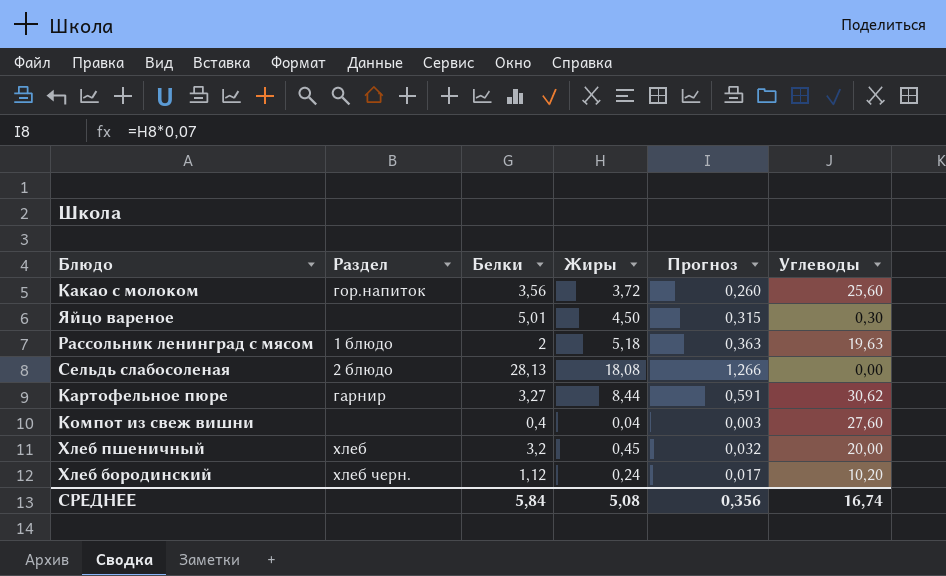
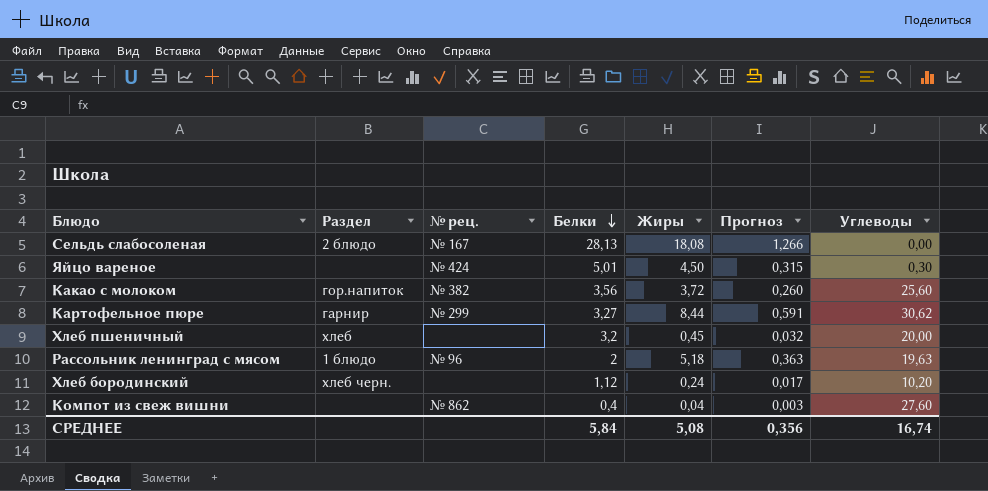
row order: none -> Белки descending
column № рец. | position: none -> 3

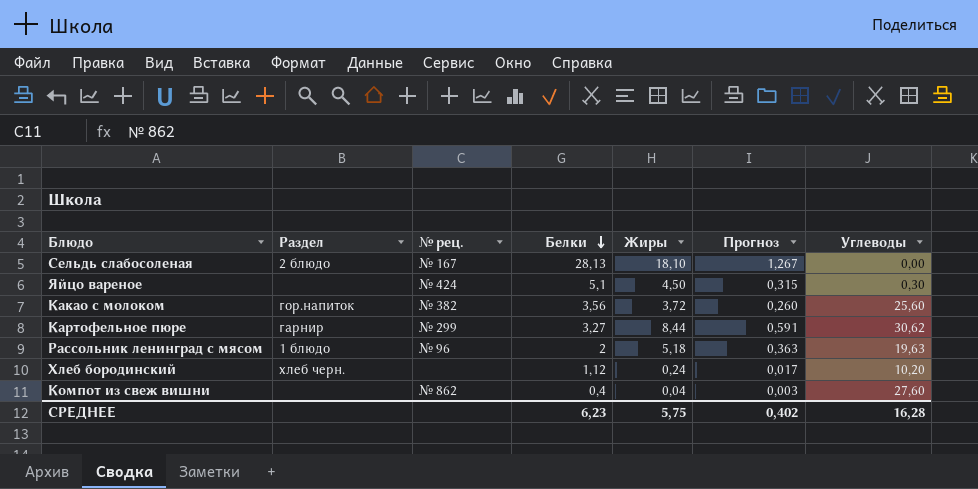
row Хлеб пшеничный: хлеб | none | 3,2 | 0,45 | 0,032 | 20,00 -> none
Сельдь слабосоленая | Жиры: 18,08 -> 18,10
Сельдь слабосоленая | Прогноз: 1,266 -> 1,267
Яйцо вареное | Белки: 5,01 -> 5,1
СРЕДНЕЕ | Белки: 5,84 -> 6,23
СРЕДНЕЕ | Жиры: 5,08 -> 5,75
СРЕДНЕЕ | Прогноз: 0,356 -> 0,402
СРЕДНЕЕ | Углеводы: 16,74 -> 16,28

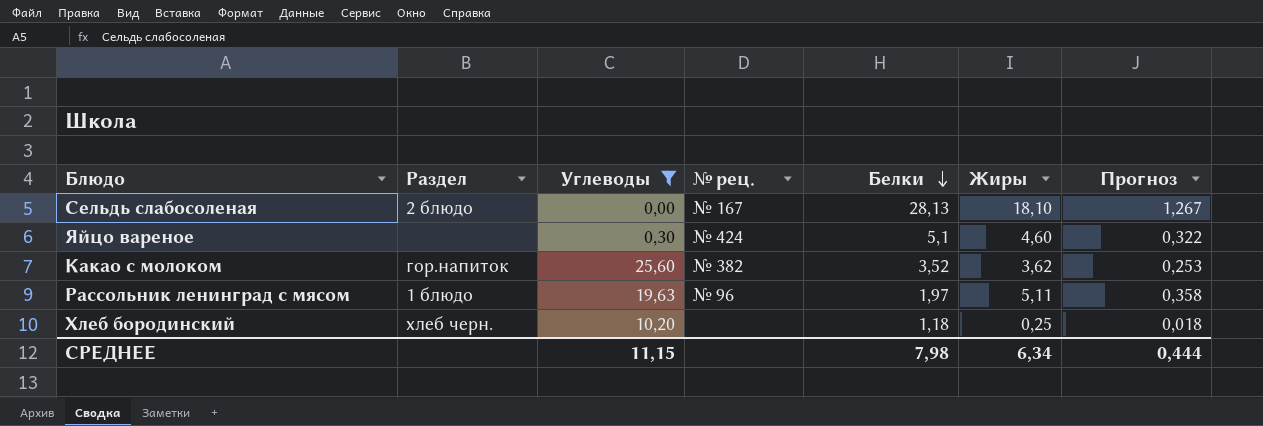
filter: none -> Углеводы <= 25,60
column Углеводы | position: 7 -> 3
Яйцо вареное | Жиры: 4,50 -> 4,60
Яйцо вареное | Прогноз: 0,315 -> 0,322
Какао с молоком | Белки: 3,56 -> 3,52
Какао с молоком | Жиры: 3,72 -> 3,62
Какао с молоком | Прогноз: 0,260 -> 0,253
Рассольник ленинград с мясом | Белки: 2 -> 1,97
Рассольник ленинград с мясом | Жиры: 5,18 -> 5,11
Рассольник ленинград с мясом | Прогноз: 0,363 -> 0,358
Хлеб бородинский | Белки: 1,12 -> 1,18
Хлеб бородинский | Жиры: 0,24 -> 0,25
Хлеб бородинский | Прогноз: 0,017 -> 0,018
СРЕДНЕЕ | Углеводы: 16,28 -> 11,15
СРЕДНЕЕ | Белки: 6,23 -> 7,98
СРЕДНЕЕ | Жиры: 5,75 -> 6,34
СРЕДНЕЕ | Прогноз: 0,402 -> 0,444

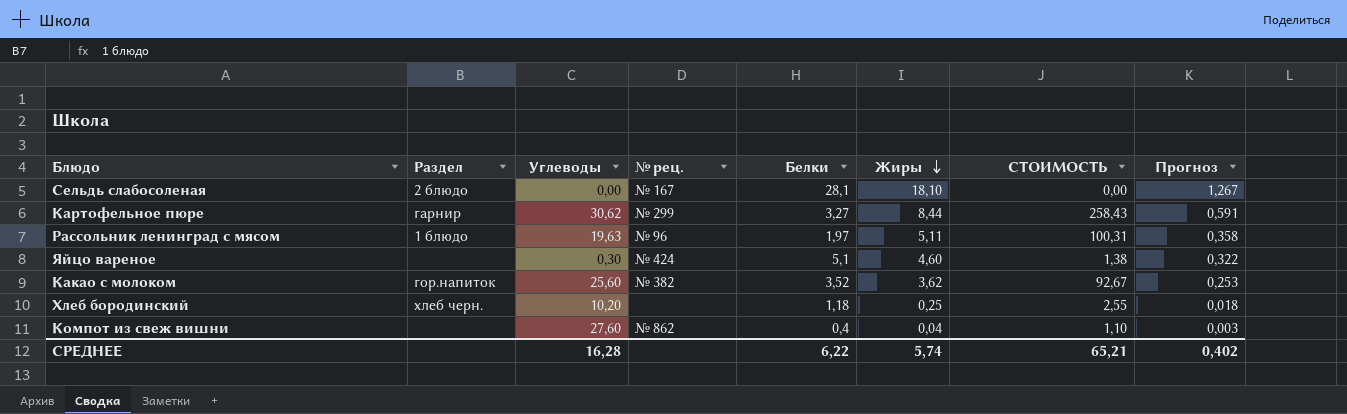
filter: Углеводы <= 25,60 -> none
row order: Белки descending -> Жиры descending
column СТОИМОСТЬ | formula: none -> [Углеводы] * [Жиры]
Сельдь слабосоленая | Белки: 28,13 -> 28,1
СРЕДНЕЕ | Углеводы: 11,15 -> 16,28
СРЕДНЕЕ | Белки: 7,98 -> 6,22
СРЕДНЕЕ | Жиры: 6,34 -> 5,74
СРЕДНЕЕ | Прогноз: 0,444 -> 0,402

